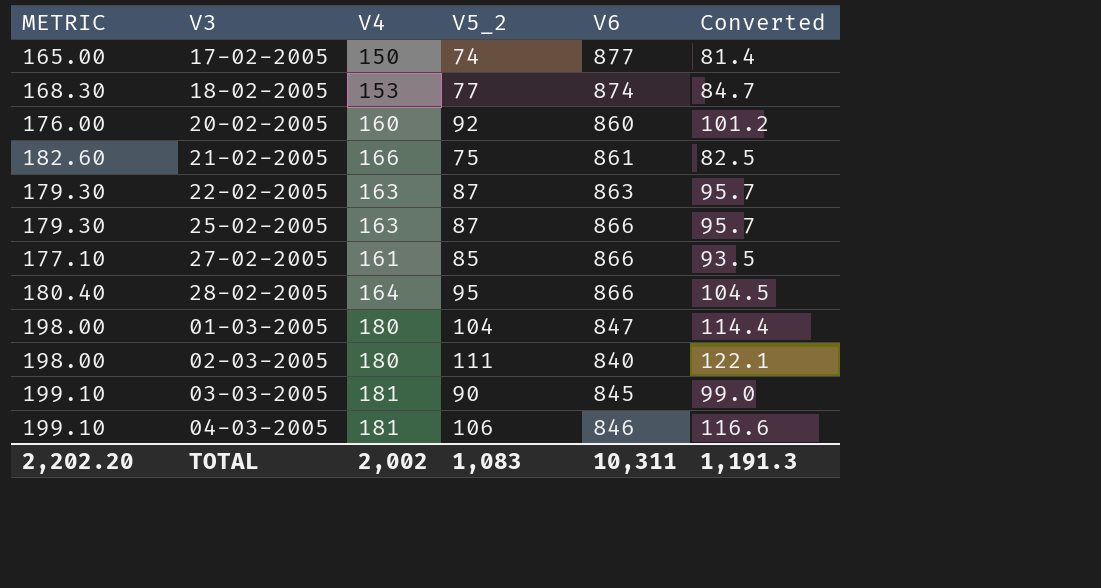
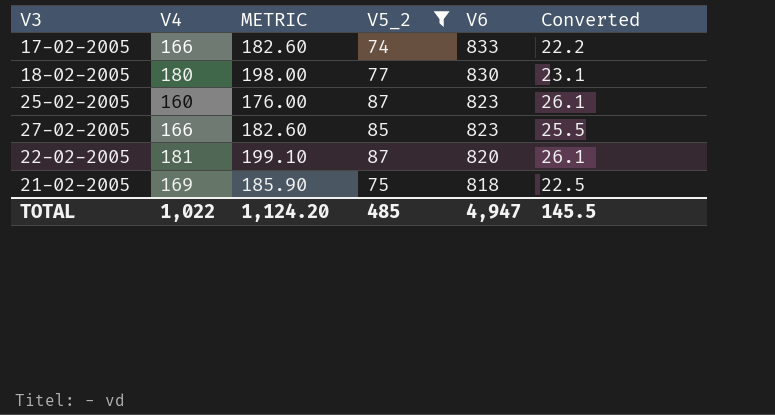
filter: none -> V5_2 <= 87
row order: V3 ascending -> V6 descending
column METRIC | position: 1 -> 3
column Converted | formula: [V5_2] * 1.1 -> [V5_2] * 0.3
17-02-2005 | V4: 150 -> 166
17-02-2005 | METRIC: 165.00 -> 182.60
17-02-2005 | V6: 877 -> 833
18-02-2005 | V4: 153 -> 180
18-02-2005 | METRIC: 168.30 -> 198.00
18-02-2005 | V6: 874 -> 830
25-02-2005 | V4: 163 -> 160
25-02-2005 | METRIC: 179.30 -> 176.00
25-02-2005 | V6: 866 -> 823
27-02-2005 | V4: 161 -> 166
27-02-2005 | METRIC: 177.10 -> 182.60
27-02-2005 | V6: 866 -> 823
22-02-2005 | V4: 163 -> 181
22-02-2005 | METRIC: 179.30 -> 199.10
22-02-2005 | V6: 863 -> 820
21-02-2005 | V4: 166 -> 169
21-02-2005 | METRIC: 182.60 -> 185.90
21-02-2005 | V6: 861 -> 818
TOTAL | V4: 2,002 -> 1,022
TOTAL | METRIC: 2,202.20 -> 1,124.20
TOTAL | V5_2: 1,083 -> 485
TOTAL | V6: 10,311 -> 4,947
TOTAL | Converted: 1,191.3 -> 145.5

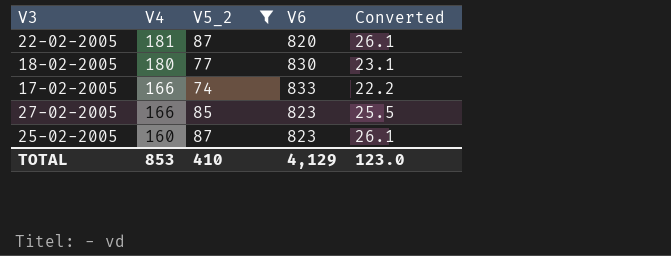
row order: V6 descending -> V4 descending
column METRIC | formula: [V4] * 1.1 -> none
row 21-02-2005: 169 | 185.90 | 75 | 818 | 22.5 -> none
TOTAL | V4: 1,022 -> 853
TOTAL | V5_2: 485 -> 410
TOTAL | V6: 4,947 -> 4,129
TOTAL | Converted: 145.5 -> 123.0

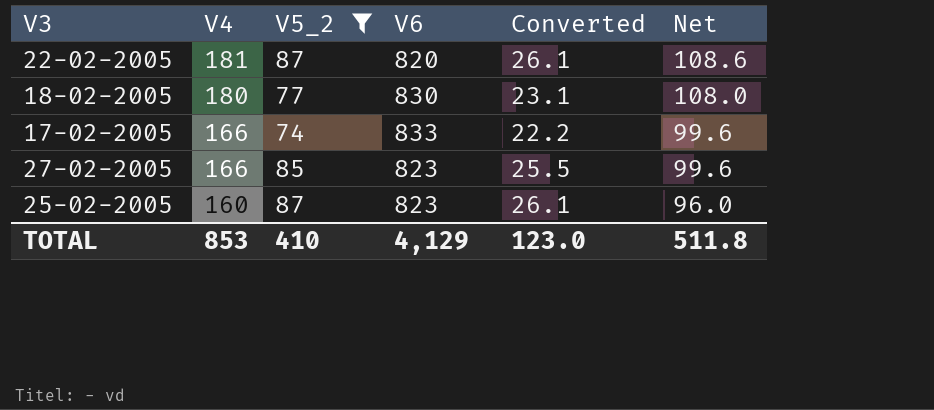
column Net | formula: none -> [V4] * 0.6

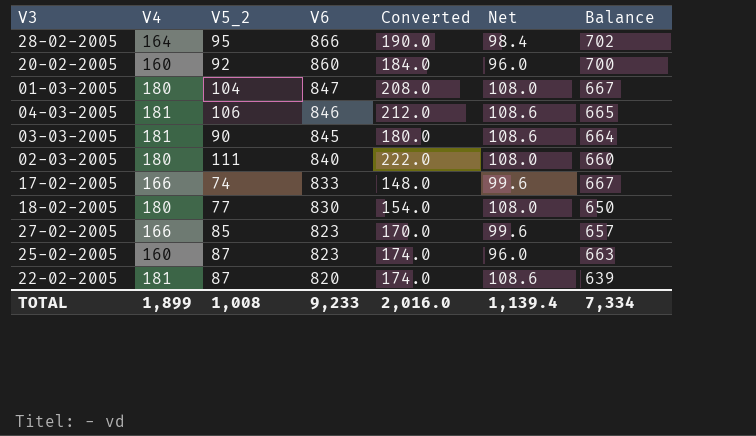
filter: V5_2 <= 87 -> none
row order: V4 descending -> V6 descending
column Converted | formula: [V5_2] * 0.3 -> [V5_2] * 2
column Balance | formula: none -> [V6] - [V4]
TOTAL | V4: 853 -> 1,899
TOTAL | V5_2: 410 -> 1,008
TOTAL | V6: 4,129 -> 9,233
TOTAL | Converted: 123.0 -> 2,016.0
TOTAL | Net: 511.8 -> 1,139.4

